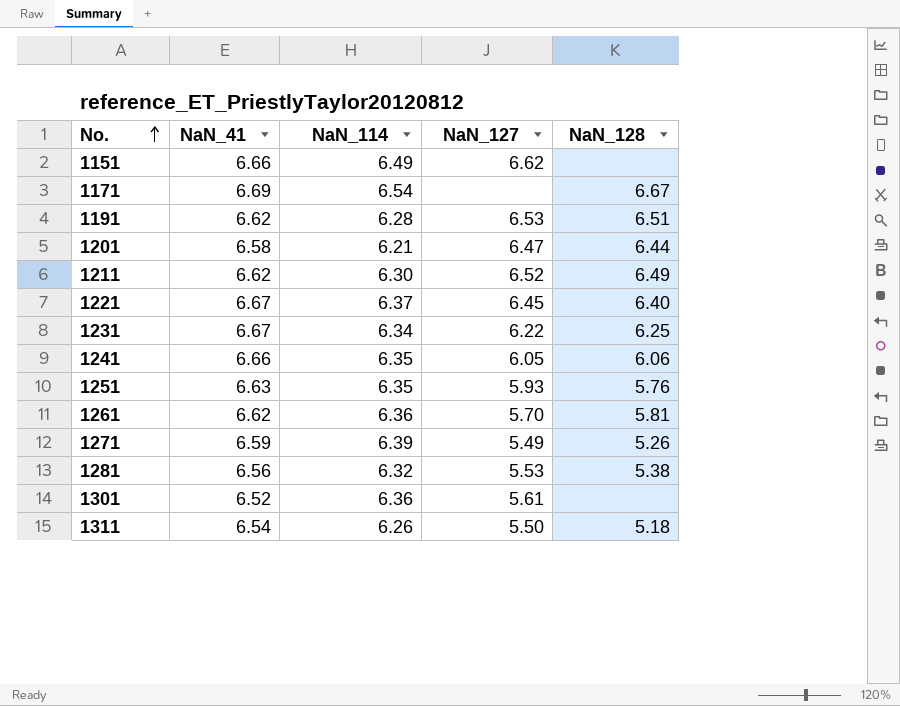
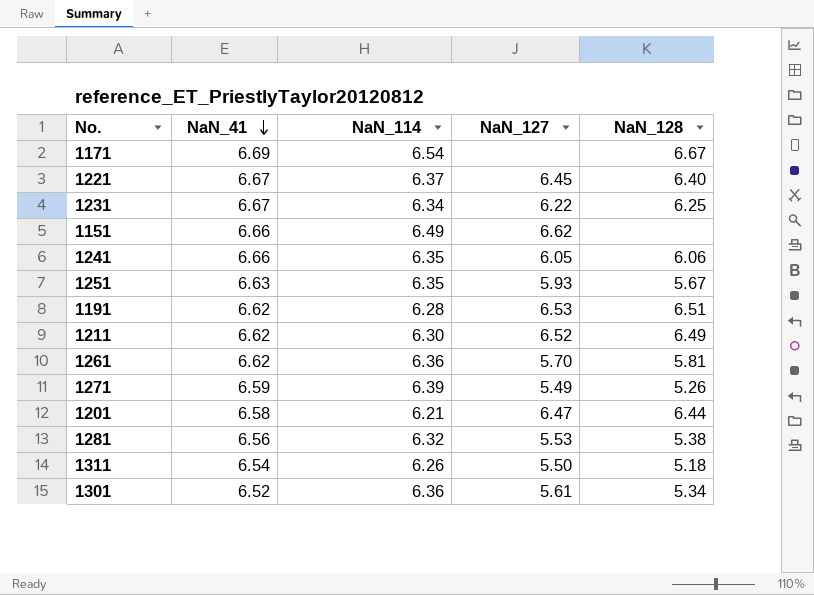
row order: No. ascending -> NaN_41 descending
1251 | NaN_128: 5.76 -> 5.67
1301 | NaN_128: none -> 5.34

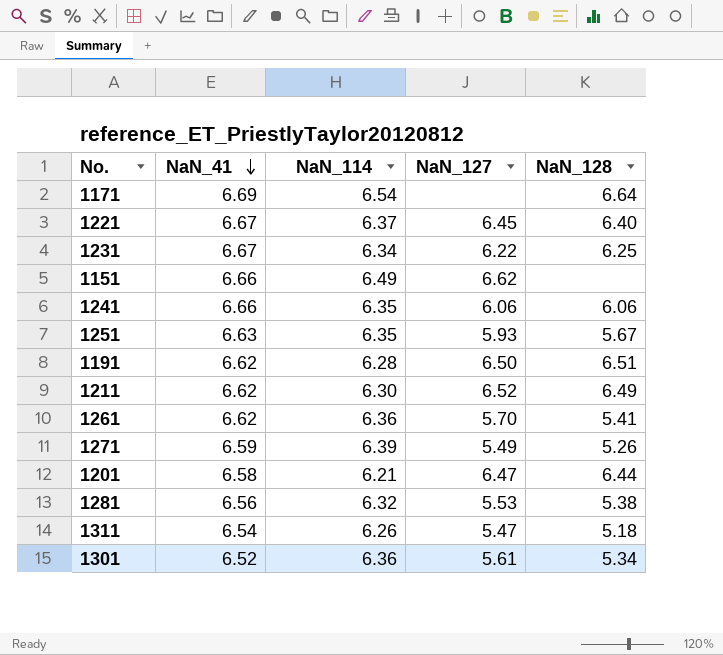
1171 | NaN_128: 6.67 -> 6.64
1241 | NaN_127: 6.05 -> 6.06
1191 | NaN_127: 6.53 -> 6.50
1261 | NaN_128: 5.81 -> 5.41
1311 | NaN_127: 5.50 -> 5.47

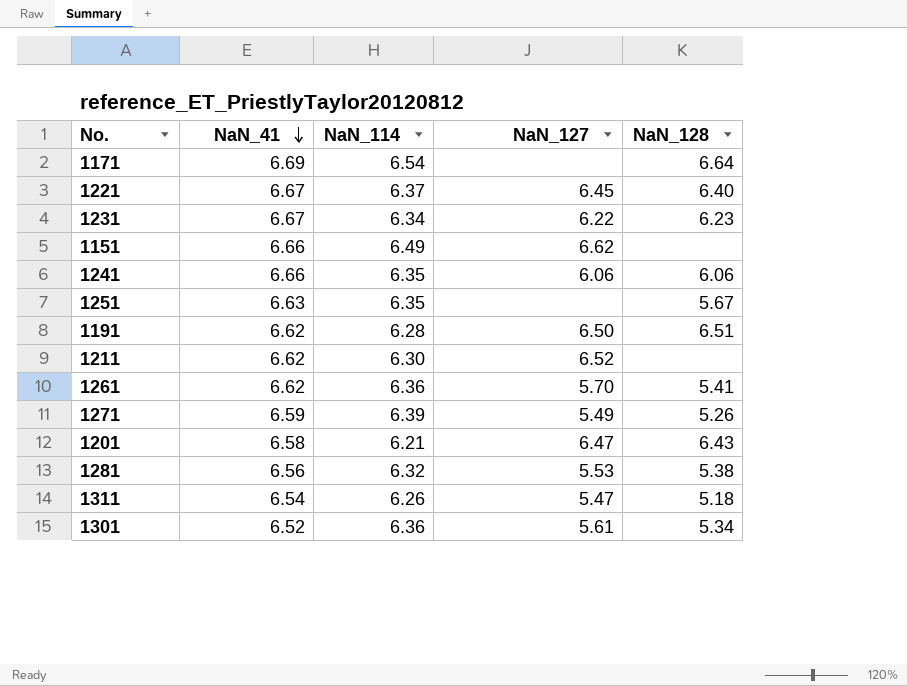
1231 | NaN_128: 6.25 -> 6.23
1251 | NaN_127: 5.93 -> none
1211 | NaN_128: 6.49 -> none
1201 | NaN_128: 6.44 -> 6.43

